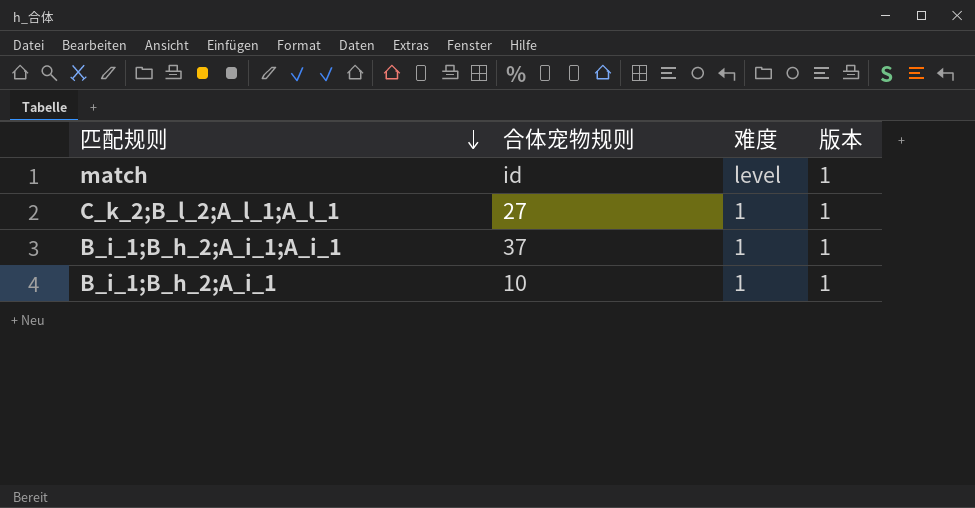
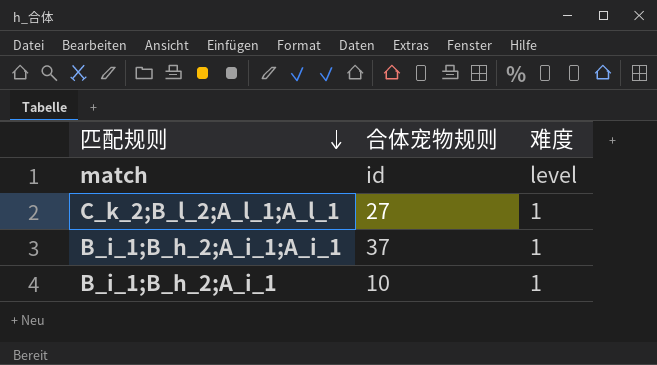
column 版本 | position: 4 -> none

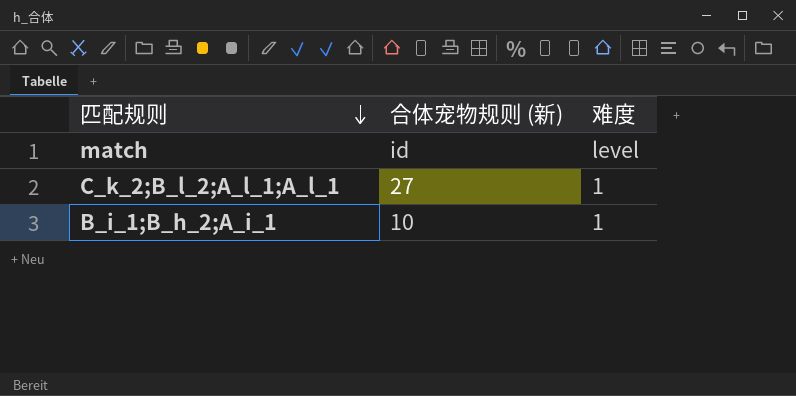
column name: 合体宠物规则 -> 合体宠物规则 (新)
row B_i_1;B_h_2;A_i_1;A_i_1: 37 | 1 -> none

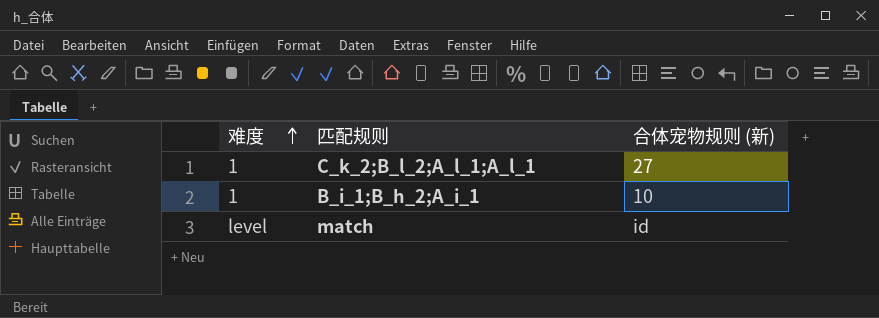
row order: 匹配规则 descending -> 难度 ascending
column 难度 | position: 3 -> 1

